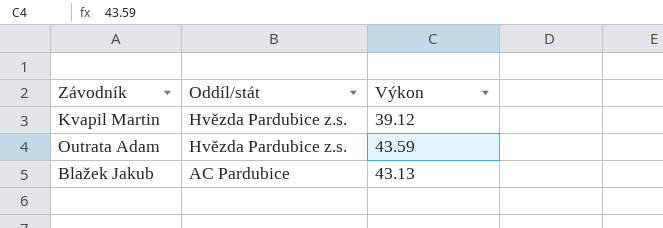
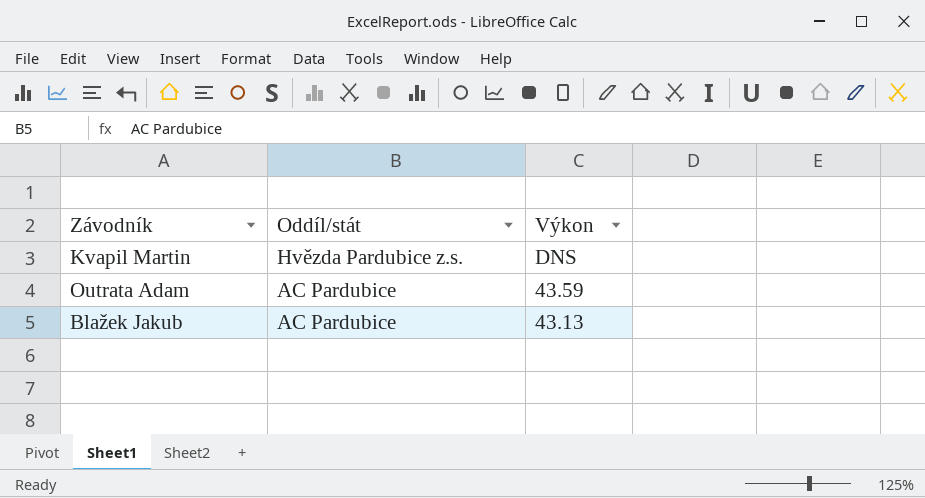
Kvapil Martin | Výkon: 39.12 -> DNS
Outrata Adam | Oddíl/stát: Hvězda Pardubice z.s. -> AC Pardubice

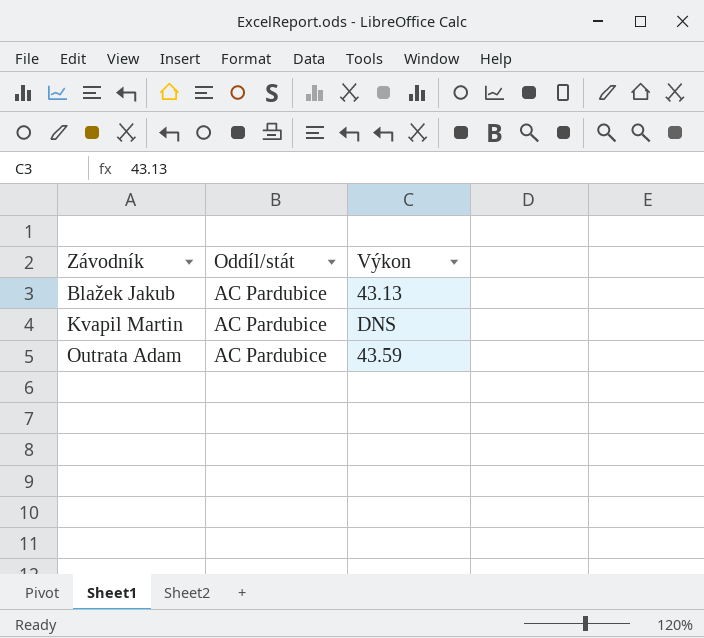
row order: Oddíl/stát descending -> Závodník ascending
Kvapil Martin | Oddíl/stát: Hvězda Pardubice z.s. -> AC Pardubice

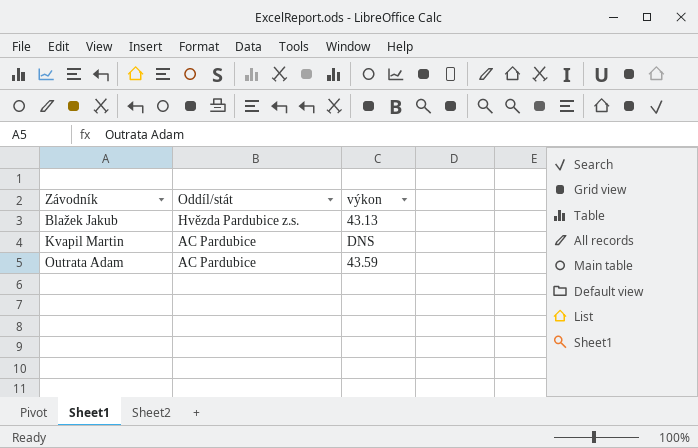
column name: Výkon -> výkon
Blažek Jakub | Oddíl/stát: AC Pardubice -> Hvězda Pardubice z.s.

